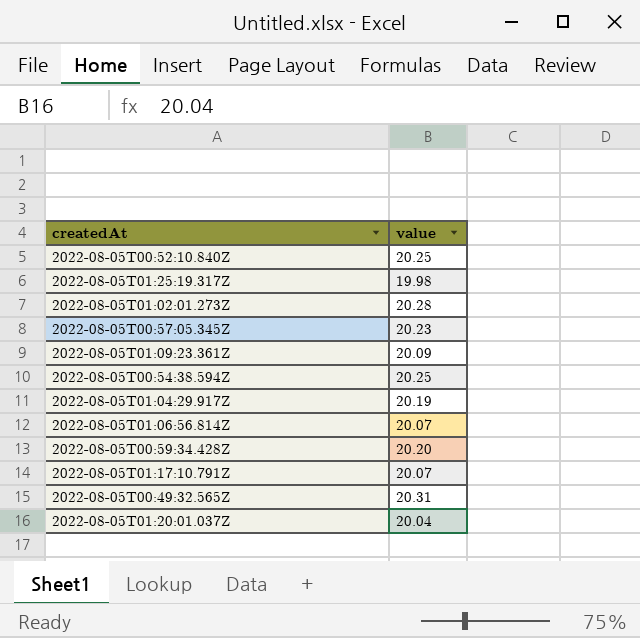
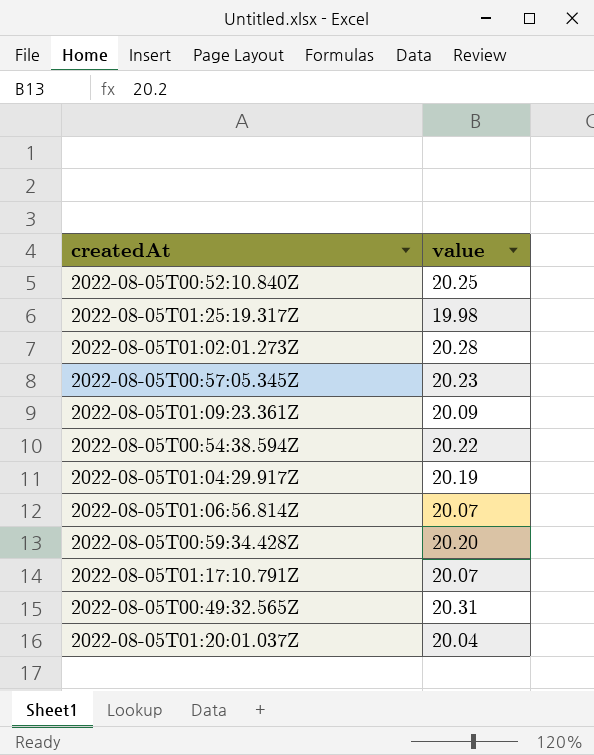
2022-08-05T00:54:38.594Z | value: 20.25 -> 20.22

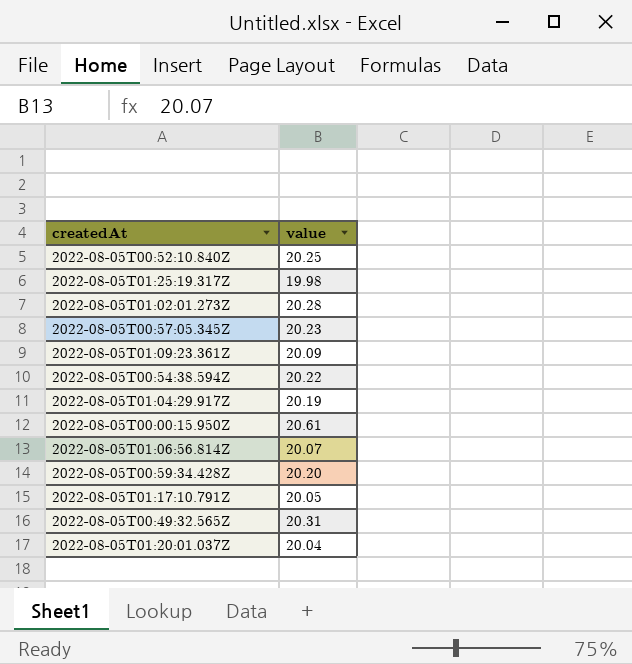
row 2022-08-05T00:00:15.950Z: none -> 20.61
2022-08-05T01:17:10.791Z | value: 20.07 -> 20.05

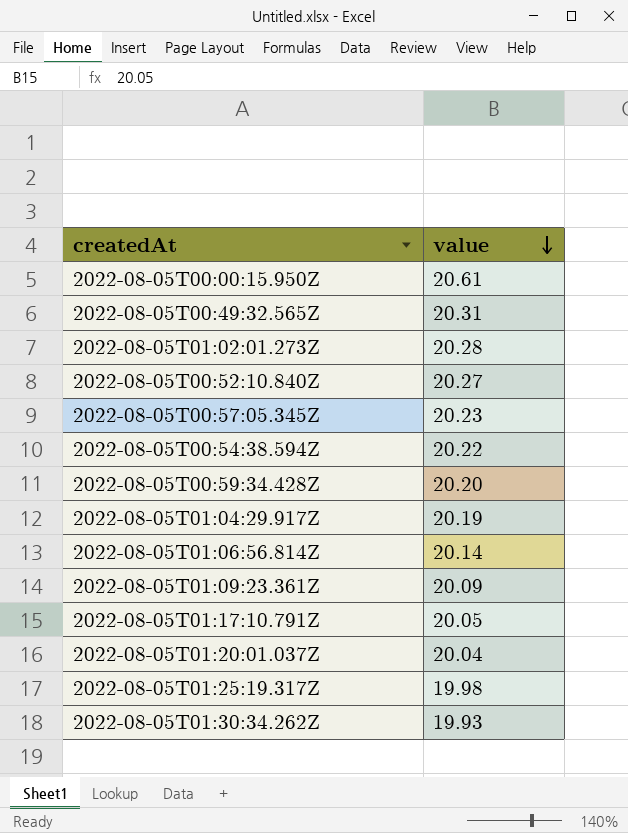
row order: none -> value descending
2022-08-05T00:52:10.840Z | value: 20.25 -> 20.27
2022-08-05T01:06:56.814Z | value: 20.07 -> 20.14
row 2022-08-05T01:30:34.262Z: none -> 19.93

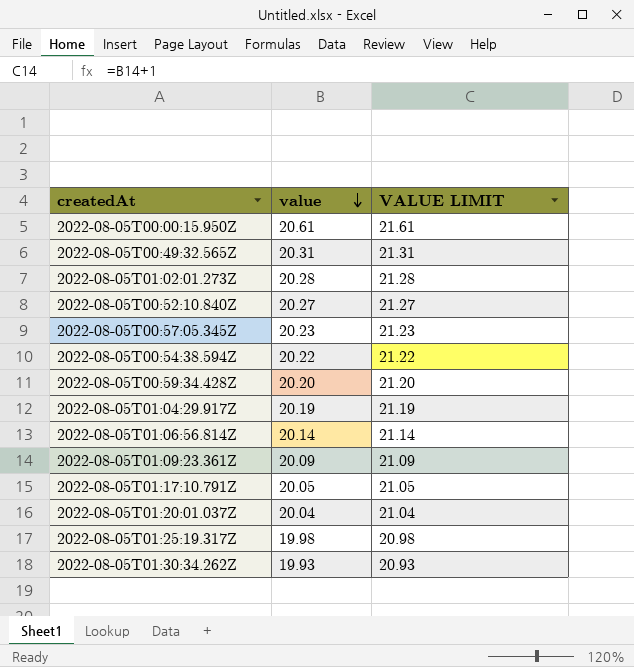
column VALUE LIMIT | formula: none -> [value] + 1

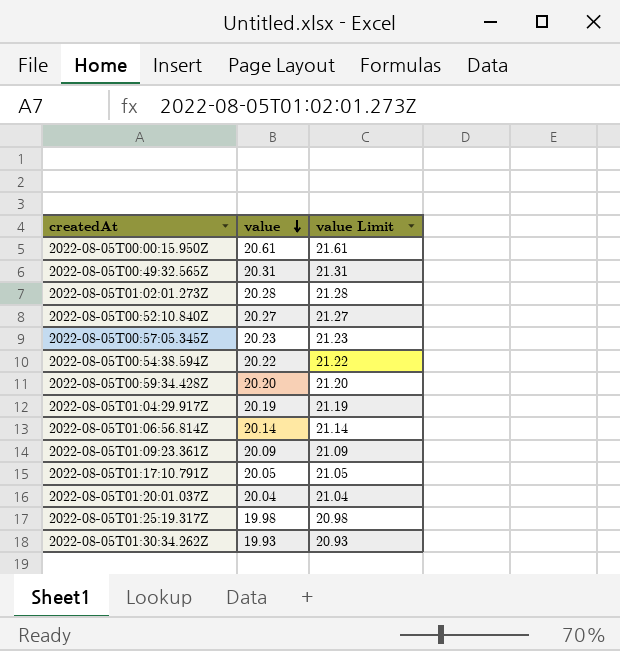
column name: VALUE LIMIT -> value Limit

